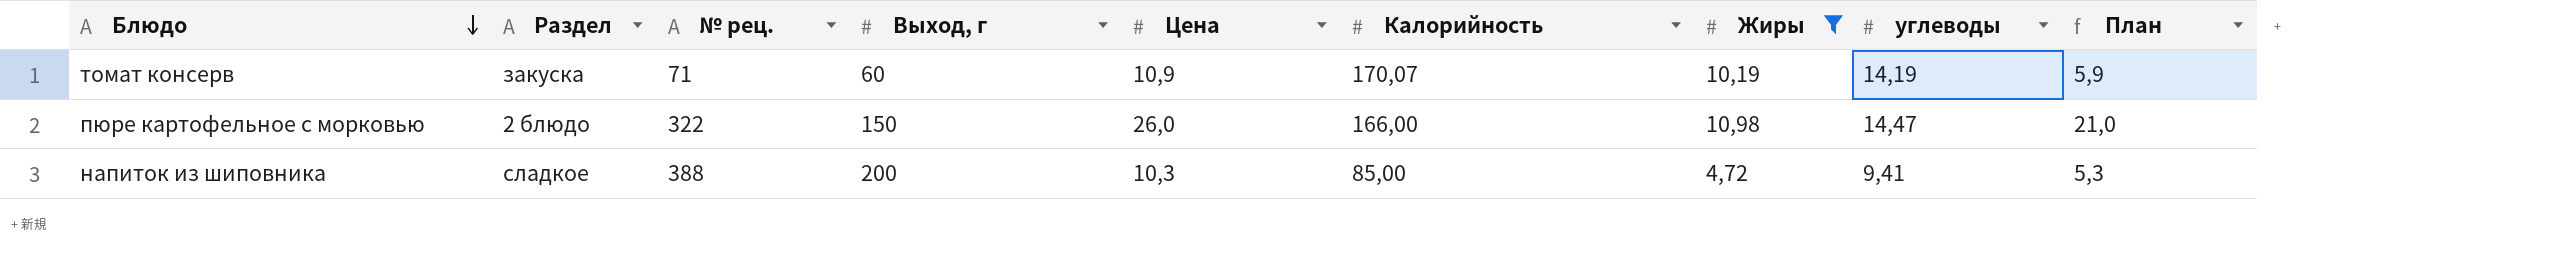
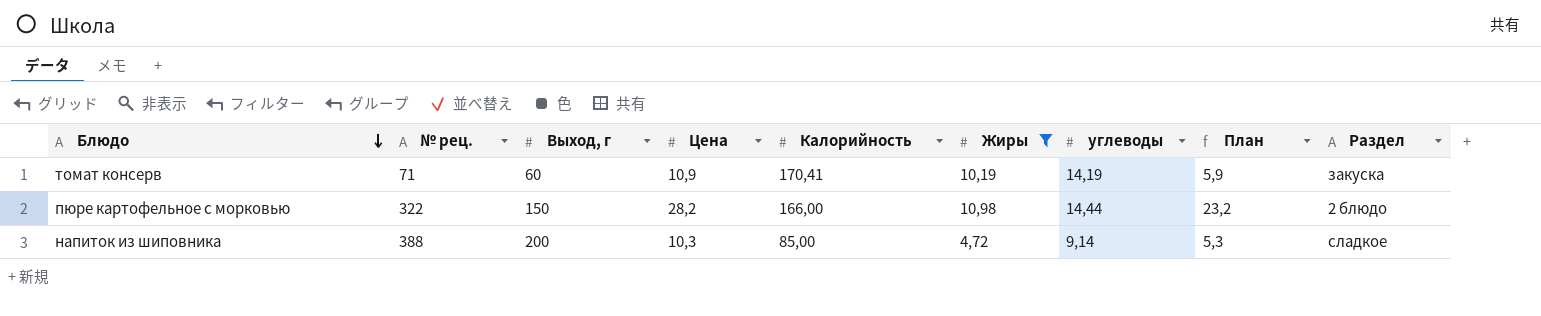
column Раздел | position: 2 -> 9
томат консерв | Калорийность: 170,07 -> 170,41
пюре картофельное с морковью | Цена: 26,0 -> 28,2
пюре картофельное с морковью | углеводы: 14,47 -> 14,44
пюре картофельное с морковью | План: 21,0 -> 23,2
напиток из шиповника | углеводы: 9,41 -> 9,14

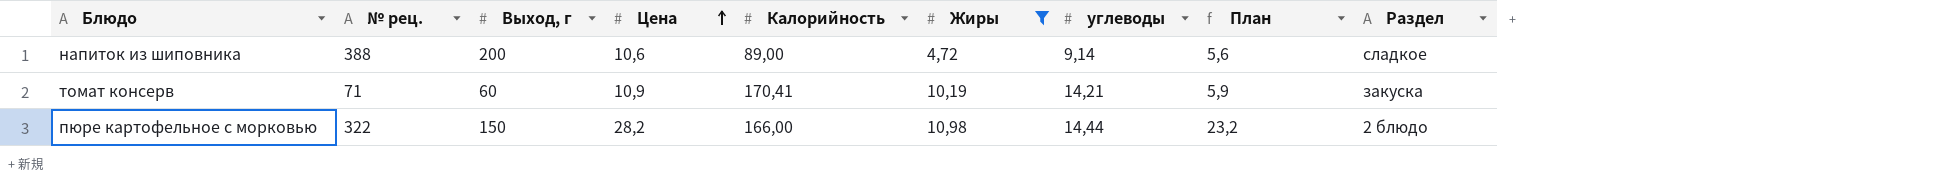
row order: Блюдо descending -> Цена ascending
напиток из шиповника | Цена: 10,3 -> 10,6
напиток из шиповника | Калорийность: 85,00 -> 89,00
напиток из шиповника | План: 5,3 -> 5,6
томат консерв | углеводы: 14,19 -> 14,21

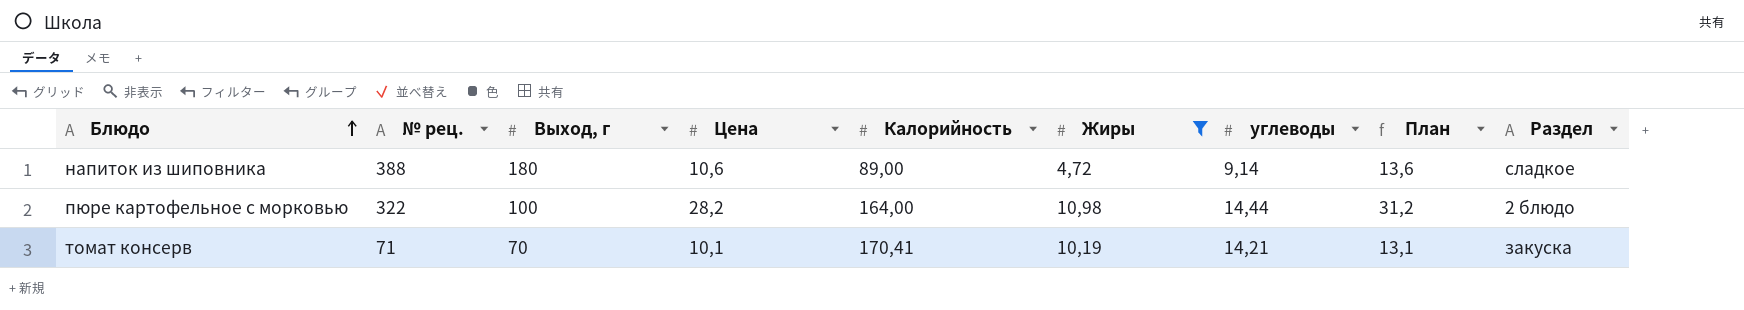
row order: Цена ascending -> Блюдо ascending
column План | formula: [Цена] - 5 -> [Цена] + 3
напиток из шиповника | Выход, г: 200 -> 180
пюре картофельное с морковью | Выход, г: 150 -> 100
пюре картофельное с морковью | Калорийность: 166,00 -> 164,00
томат консерв | Выход, г: 60 -> 70
томат консерв | Цена: 10,9 -> 10,1

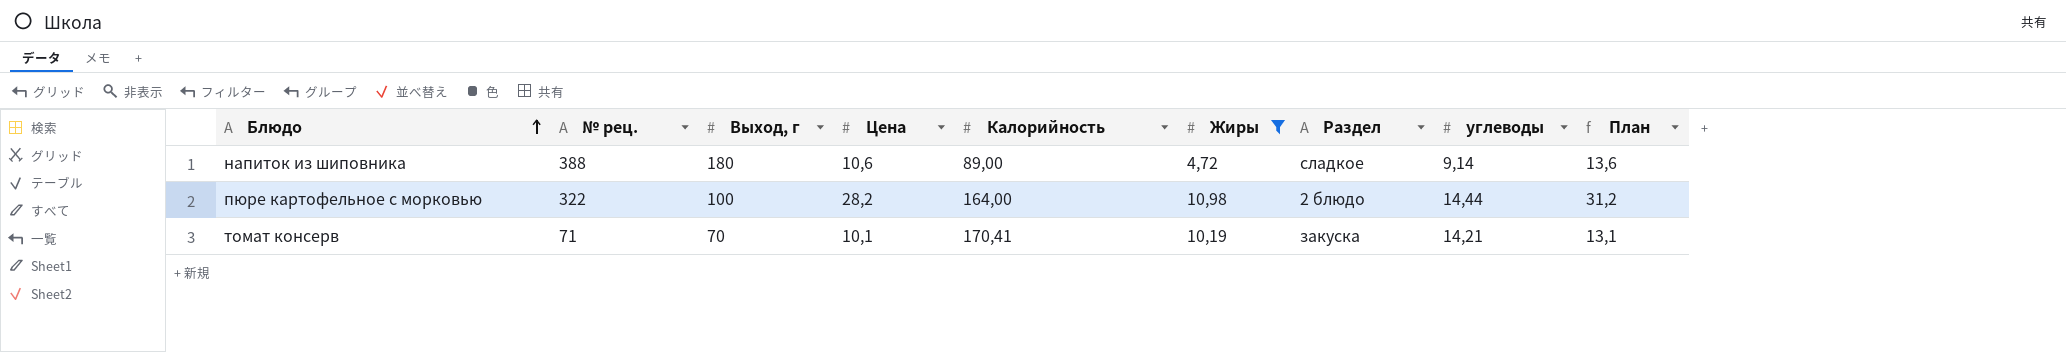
column Раздел | position: 9 -> 7

